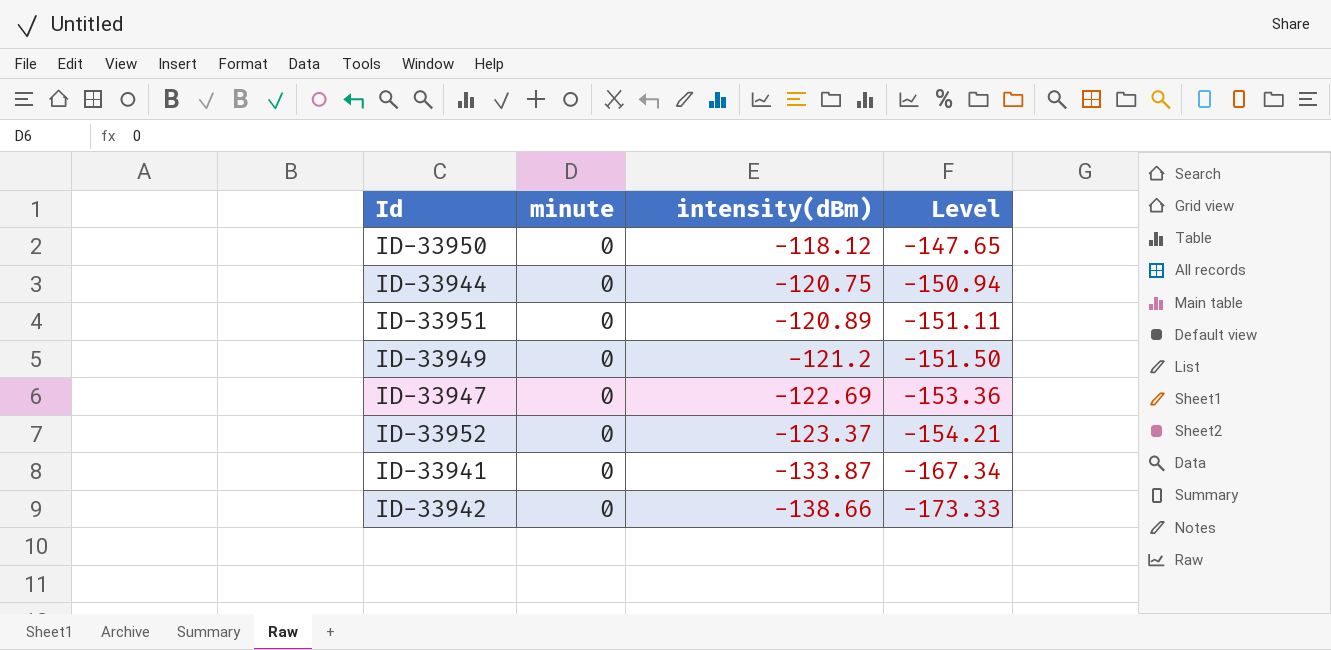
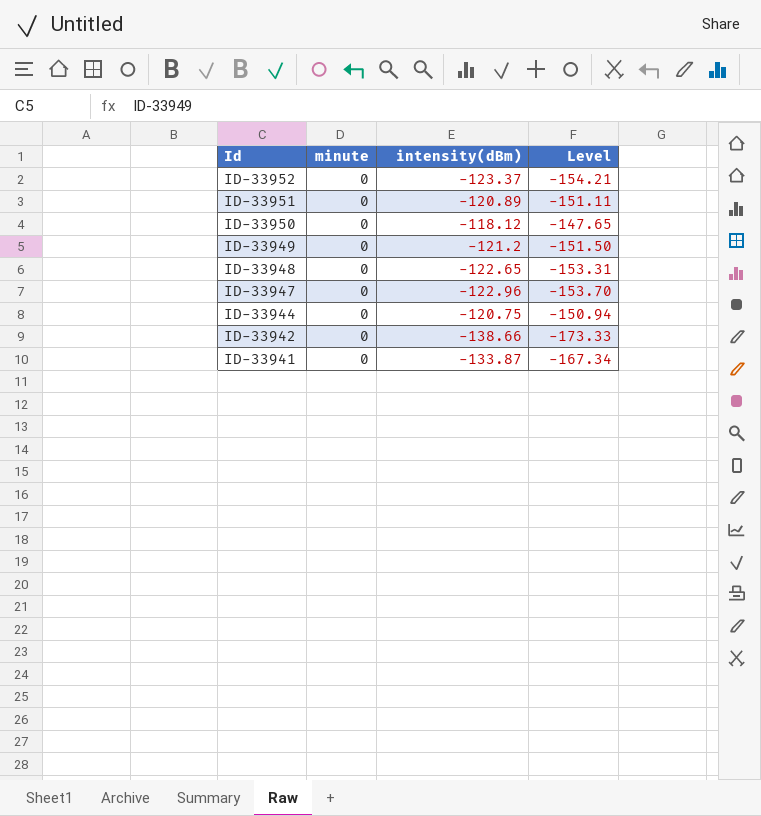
row order: intensity(dBm) descending -> Id descending
row ID-33948: none -> 0 | -122.65 | -153.31
ID-33947 | intensity(dBm): -122.69 -> -122.96
ID-33947 | Level: -153.36 -> -153.70

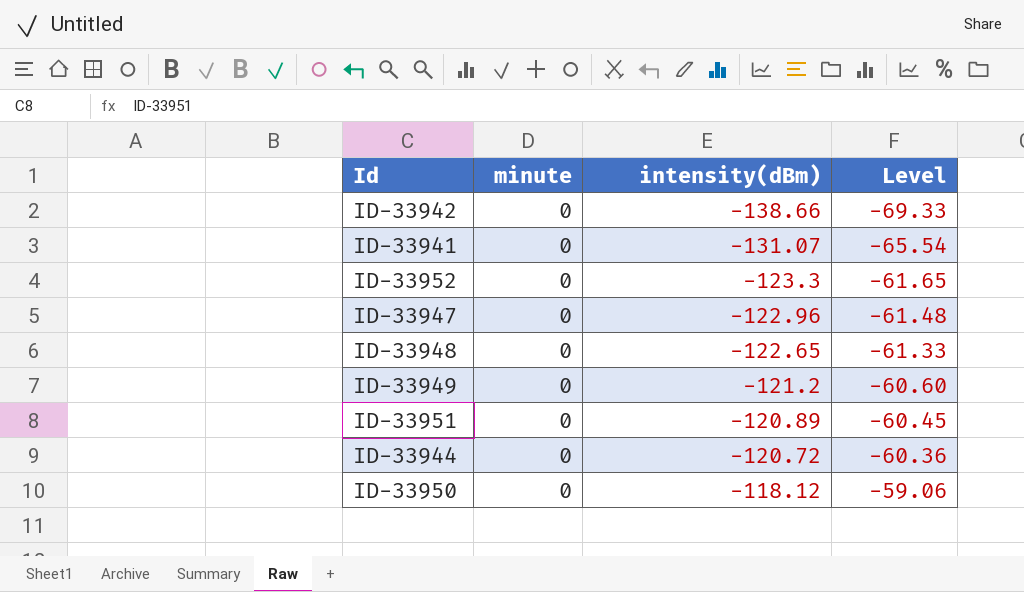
row order: Id descending -> intensity(dBm) ascending
column Level | formula: [intensity(dBm)] * 1.25 -> [intensity(dBm)] * 0.5
ID-33941 | intensity(dBm): -133.87 -> -131.07
ID-33952 | intensity(dBm): -123.37 -> -123.3
ID-33944 | intensity(dBm): -120.75 -> -120.72

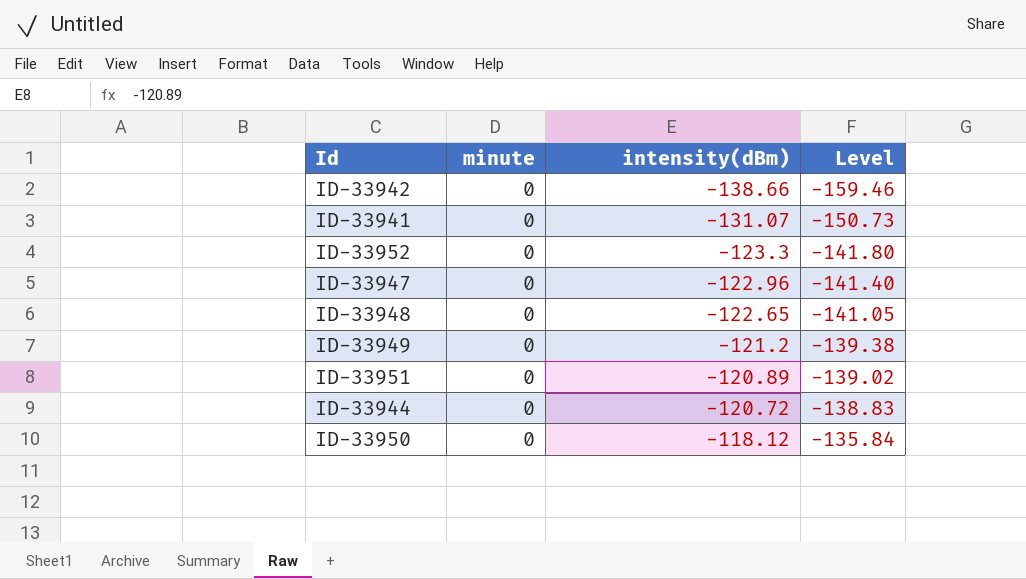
column Level | formula: [intensity(dBm)] * 0.5 -> [intensity(dBm)] * 1.15

